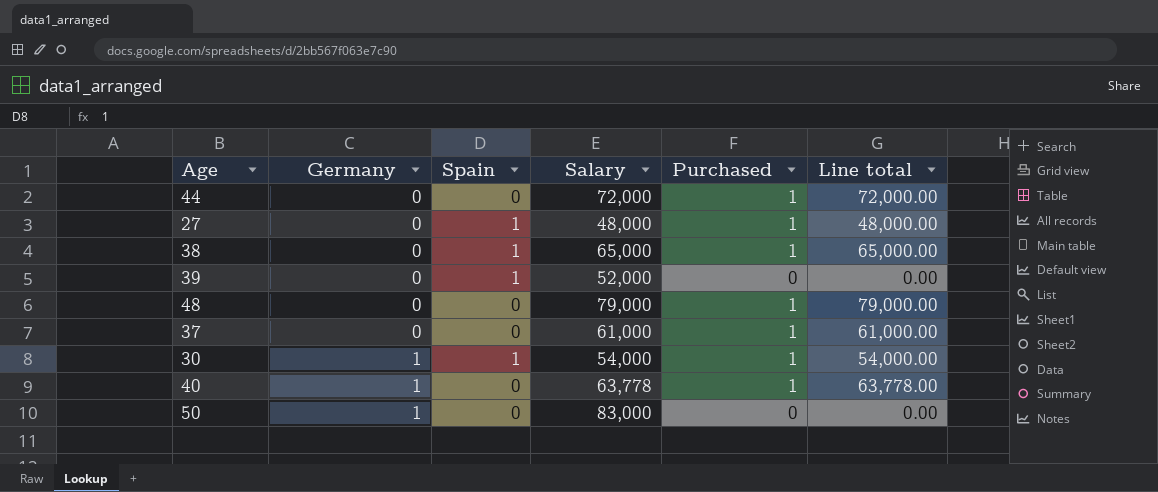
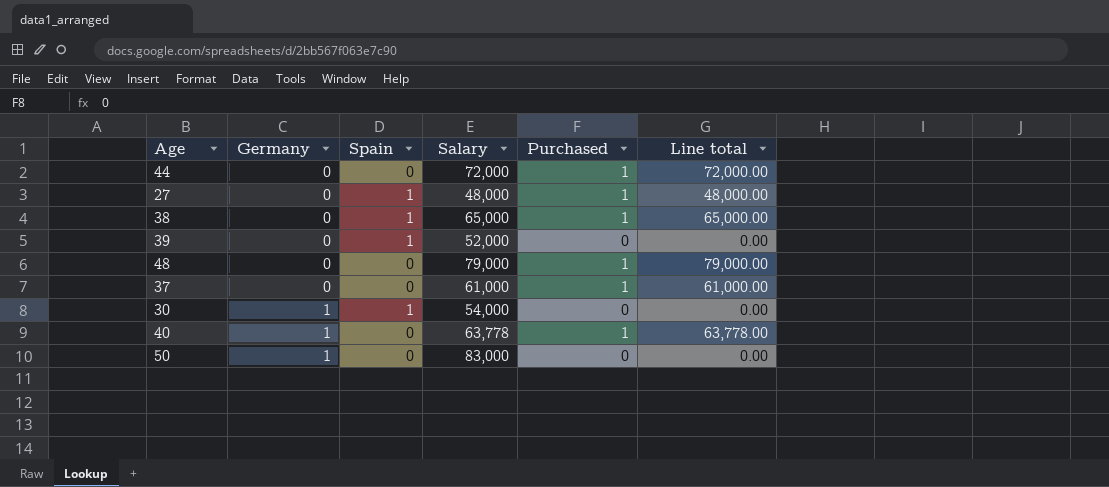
30 | Purchased: 1 -> 0
30 | Line total: 54,000.00 -> 0.00

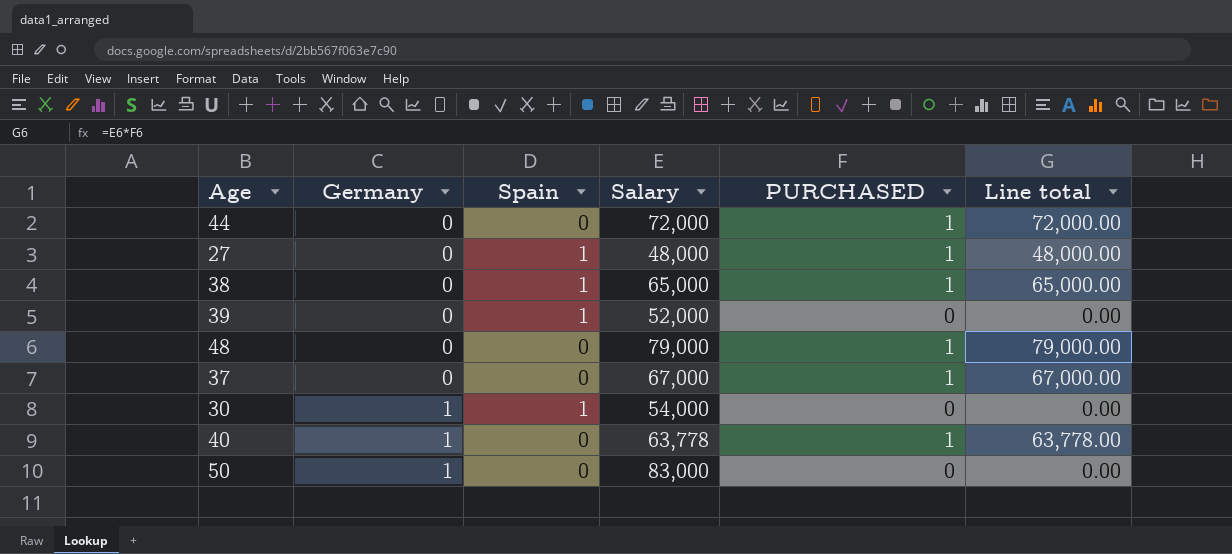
column name: Purchased -> PURCHASED
37 | Salary: 61,000 -> 67,000
37 | Line total: 61,000.00 -> 67,000.00

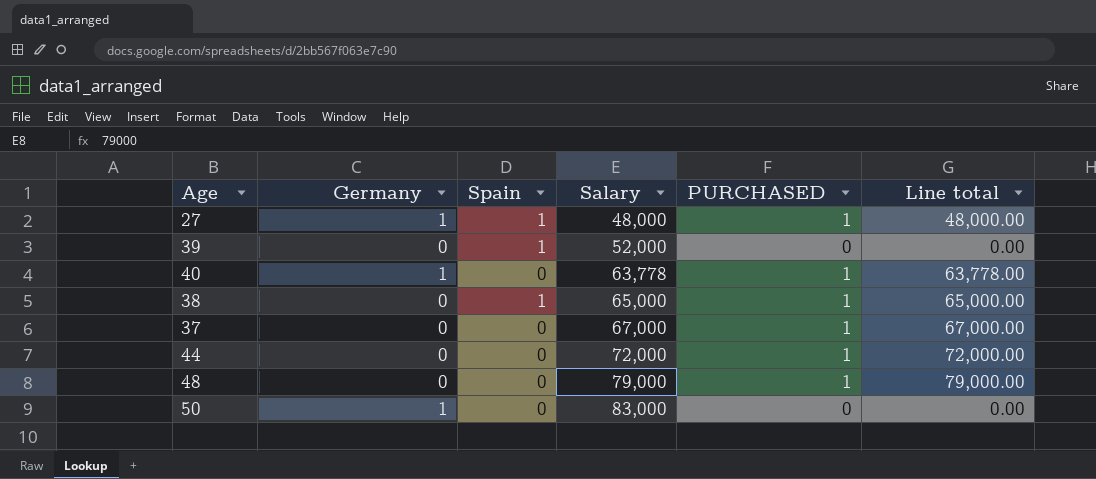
row order: Germany ascending -> Salary ascending
row 30: 1 | 1 | 54,000 | 0 | 0.00 -> none
27 | Germany: 0 -> 1

